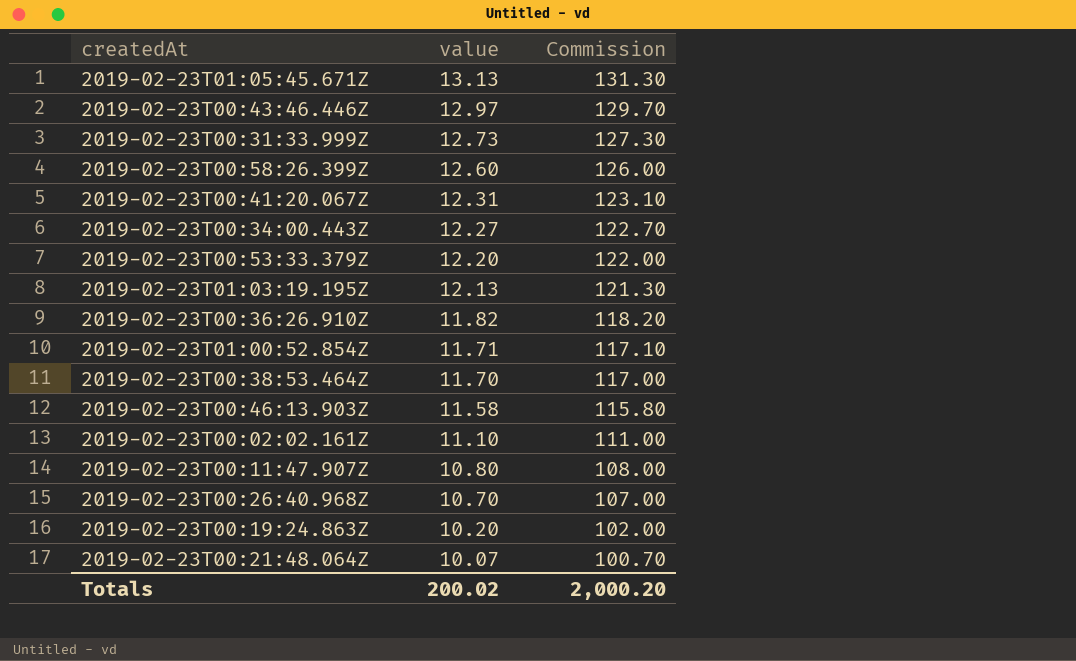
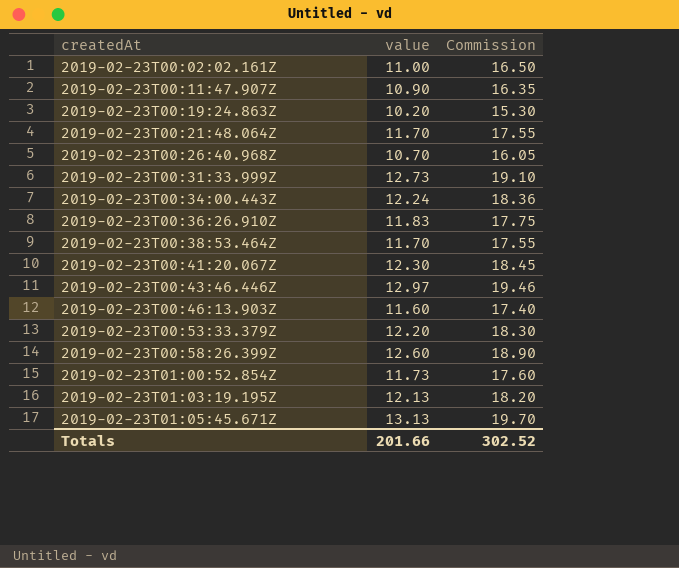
row order: value descending -> createdAt ascending
column Commission | formula: [value] * 10 -> [value] * 1.5
2019-02-23T00:02:02.161Z | value: 11.10 -> 11.00
2019-02-23T00:11:47.907Z | value: 10.80 -> 10.90
2019-02-23T00:21:48.064Z | value: 10.07 -> 11.70
2019-02-23T00:34:00.443Z | value: 12.27 -> 12.24
2019-02-23T00:36:26.910Z | value: 11.82 -> 11.83
2019-02-23T00:41:20.067Z | value: 12.31 -> 12.30
2019-02-23T00:46:13.903Z | value: 11.58 -> 11.60
2019-02-23T01:00:52.854Z | value: 11.71 -> 11.73
Totals | value: 200.02 -> 201.66
Totals | Commission: 2,000.20 -> 302.52

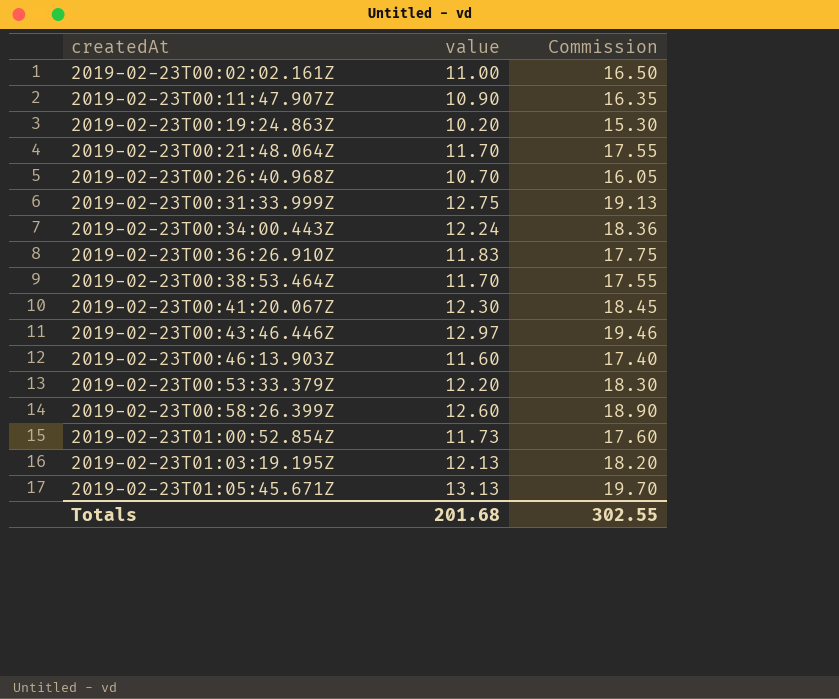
2019-02-23T00:31:33.999Z | value: 12.73 -> 12.75
2019-02-23T00:31:33.999Z | Commission: 19.10 -> 19.13
Totals | value: 201.66 -> 201.68
Totals | Commission: 302.52 -> 302.55

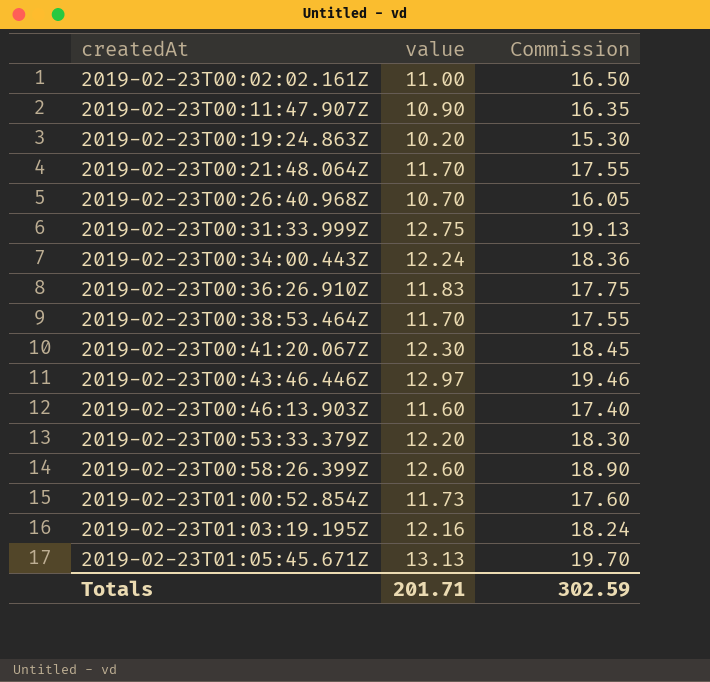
2019-02-23T01:03:19.195Z | value: 12.13 -> 12.16
2019-02-23T01:03:19.195Z | Commission: 18.20 -> 18.24
Totals | value: 201.68 -> 201.71
Totals | Commission: 302.55 -> 302.59

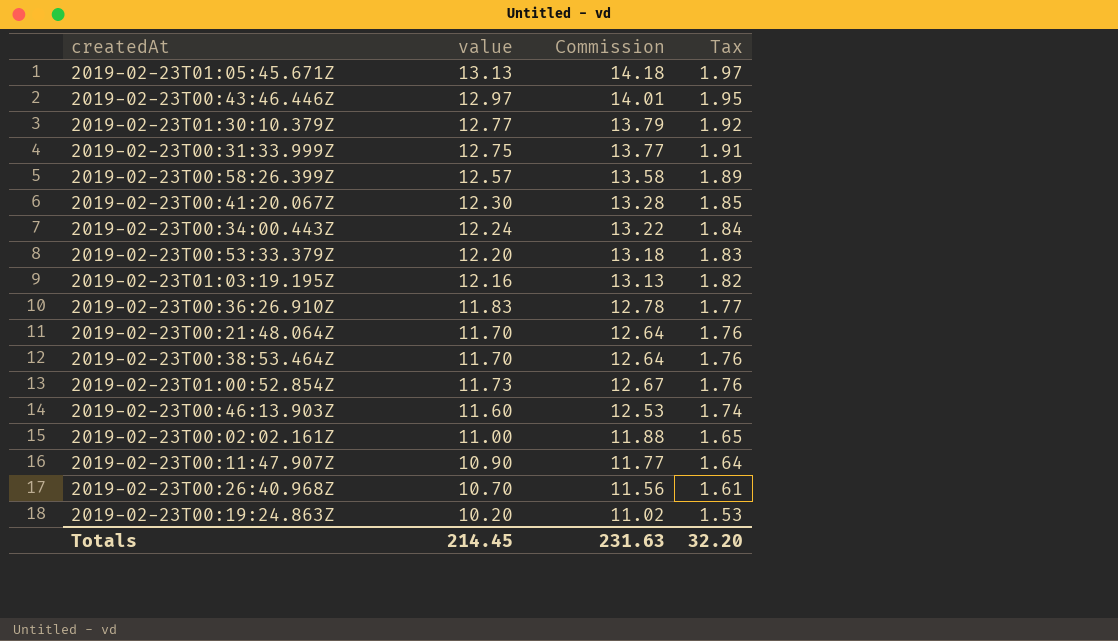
row order: createdAt ascending -> Tax descending
column Commission | formula: [value] * 1.5 -> [value] * 1.08
column Tax | formula: none -> [value] * 0.15
row 2019-02-23T01:30:10.379Z: none -> 12.77 | 13.79 | 1.92
2019-02-23T00:58:26.399Z | value: 12.60 -> 12.57
Totals | value: 201.71 -> 214.45
Totals | Commission: 302.59 -> 231.63

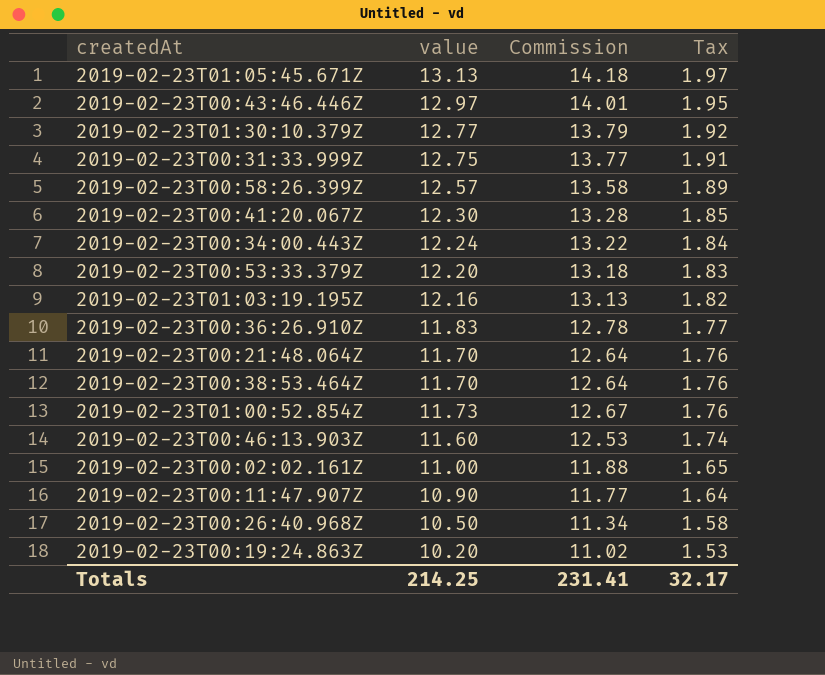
2019-02-23T00:26:40.968Z | value: 10.70 -> 10.50
2019-02-23T00:26:40.968Z | Commission: 11.56 -> 11.34
2019-02-23T00:26:40.968Z | Tax: 1.61 -> 1.58
Totals | value: 214.45 -> 214.25
Totals | Commission: 231.63 -> 231.41
Totals | Tax: 32.20 -> 32.17

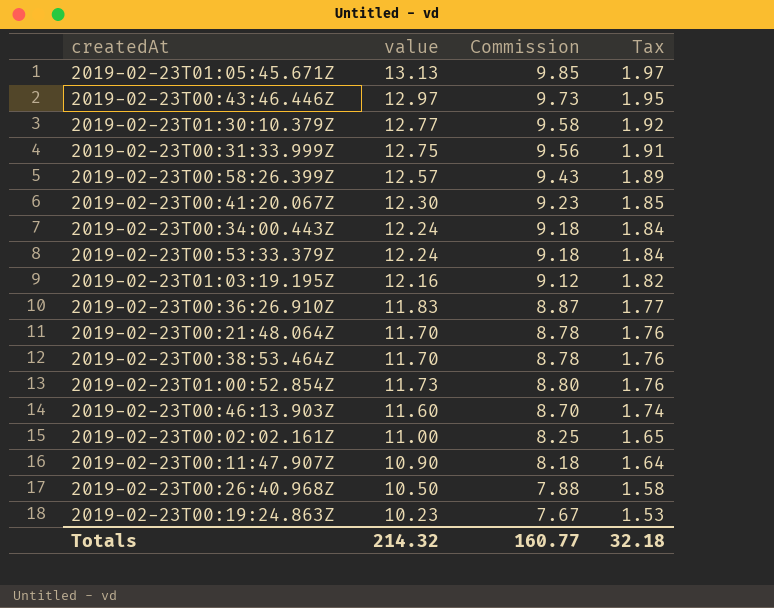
column Commission | formula: [value] * 1.08 -> [value] * 0.75
2019-02-23T00:53:33.379Z | value: 12.20 -> 12.24
2019-02-23T00:53:33.379Z | Tax: 1.83 -> 1.84
2019-02-23T00:19:24.863Z | value: 10.20 -> 10.23
Totals | value: 214.25 -> 214.32
Totals | Commission: 231.41 -> 160.77
Totals | Tax: 32.17 -> 32.18

